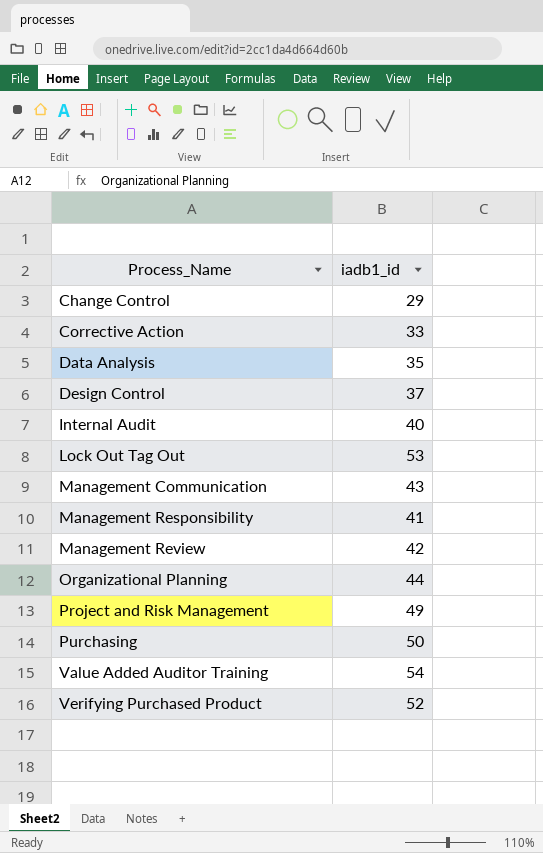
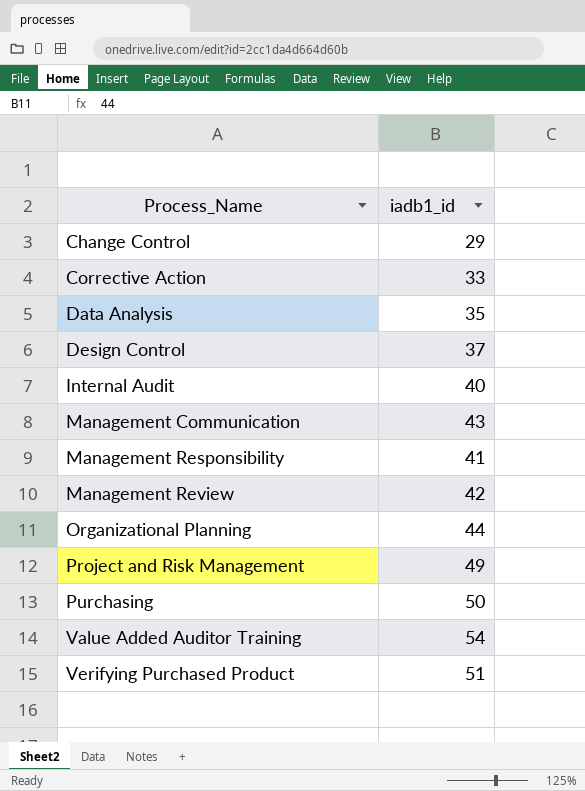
row Lock Out Tag Out: 53 -> none
Verifying Purchased Product | iadb1_id: 52 -> 51

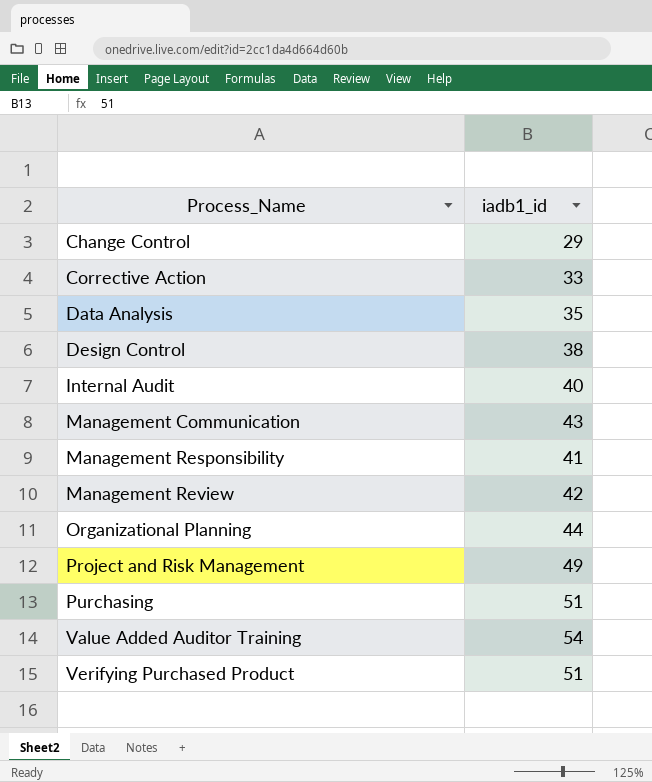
Design Control | iadb1_id: 37 -> 38
Purchasing | iadb1_id: 50 -> 51

